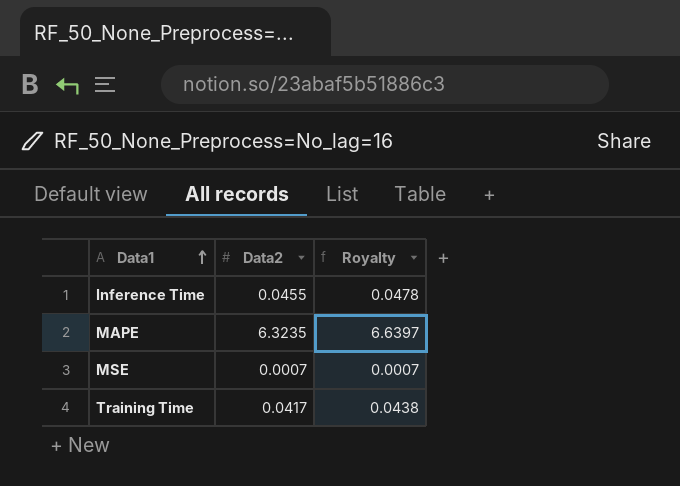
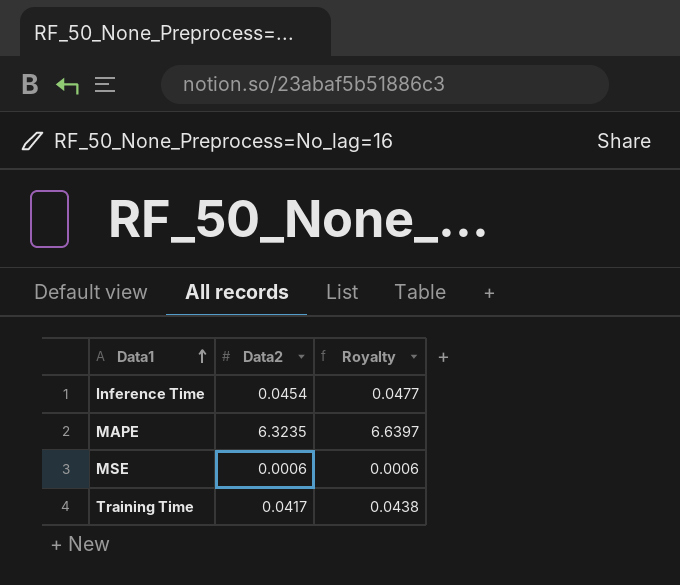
Inference Time | Data2: 0.0455 -> 0.0454
Inference Time | Royalty: 0.0478 -> 0.0477
MSE | Data2: 0.0007 -> 0.0006
MSE | Royalty: 0.0007 -> 0.0006

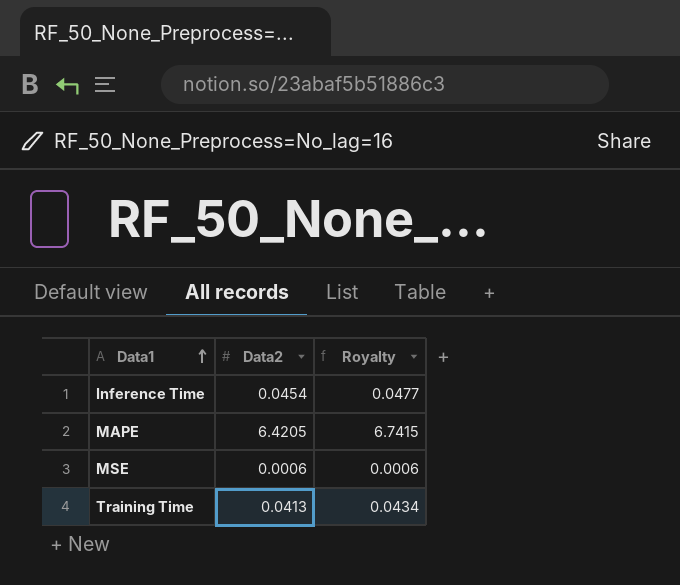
MAPE | Data2: 6.3235 -> 6.4205
MAPE | Royalty: 6.6397 -> 6.7415
Training Time | Data2: 0.0417 -> 0.0413
Training Time | Royalty: 0.0438 -> 0.0434

